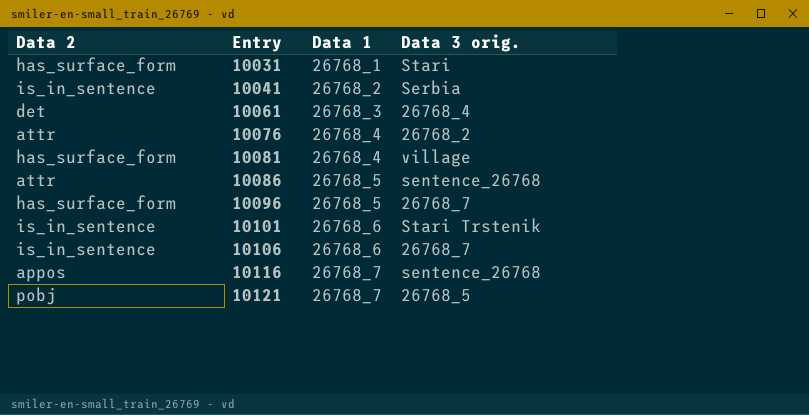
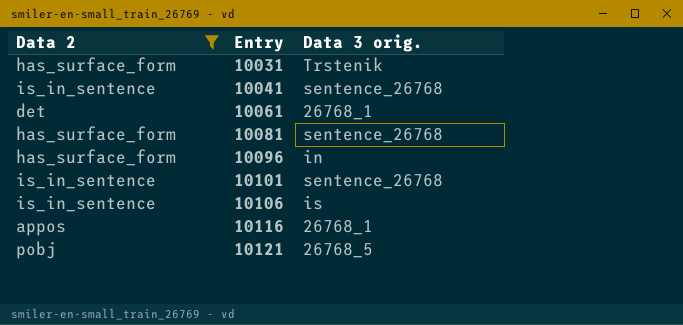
filter: none -> Data 2 != attr
column Data 1 | position: 3 -> none
10031 | Data 3 orig.: Stari -> Trstenik
10041 | Data 3 orig.: Serbia -> sentence_26768
10061 | Data 3 orig.: 26768_4 -> 26768_1
10081 | Data 3 orig.: village -> sentence_26768
10096 | Data 3 orig.: 26768_7 -> in
10101 | Data 3 orig.: Stari Trstenik -> sentence_26768
10106 | Data 3 orig.: 26768_7 -> is
10116 | Data 3 orig.: sentence_26768 -> 26768_1

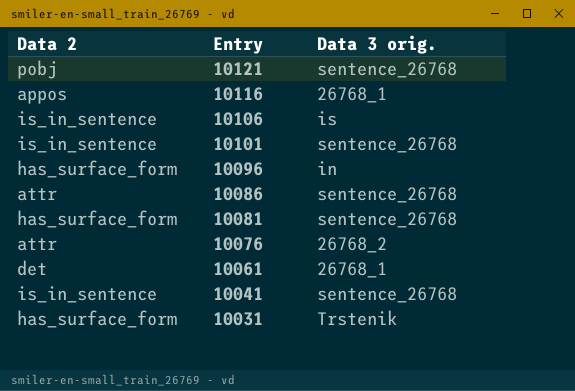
filter: Data 2 != attr -> none
row order: Entry ascending -> Entry descending
10121 | Data 3 orig.: 26768_5 -> sentence_26768

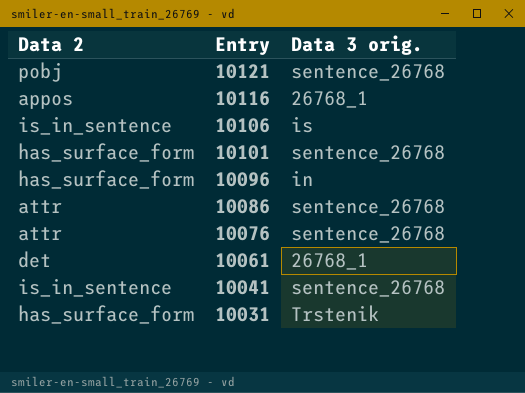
row 10081: has_surface_form | sentence_26768 -> none
10101 | Data 2: is_in_sentence -> has_surface_form
10076 | Data 3 orig.: 26768_2 -> sentence_26768

